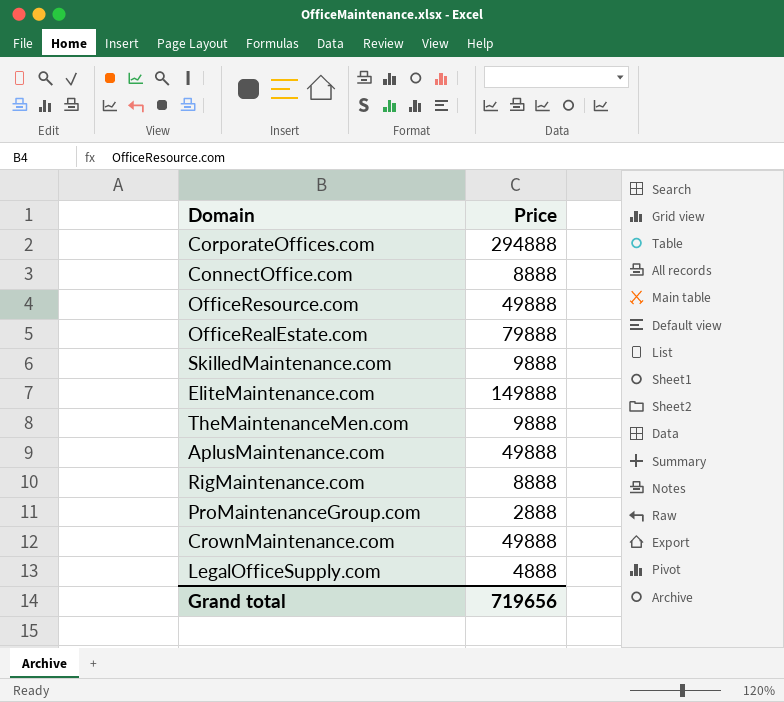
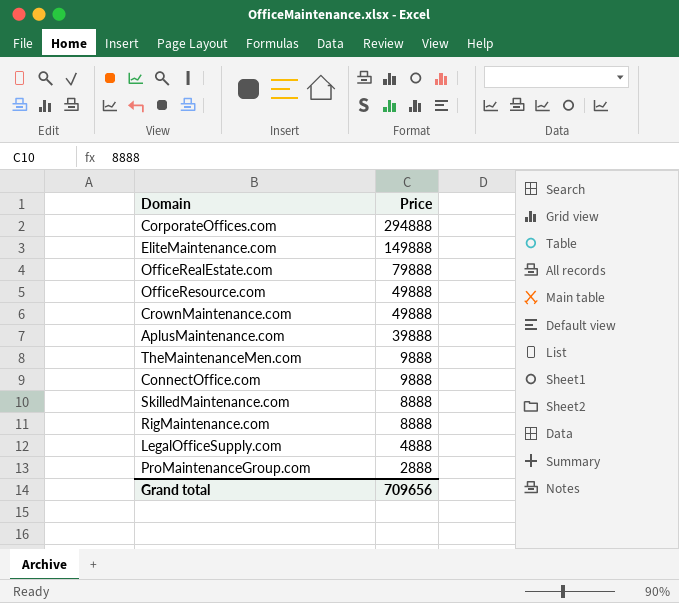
row order: none -> Price descending
AplusMaintenance.com | Price: 49888 -> 39888
ConnectOffice.com | Price: 8888 -> 9888
SkilledMaintenance.com | Price: 9888 -> 8888
Grand total | Price: 719656 -> 709656

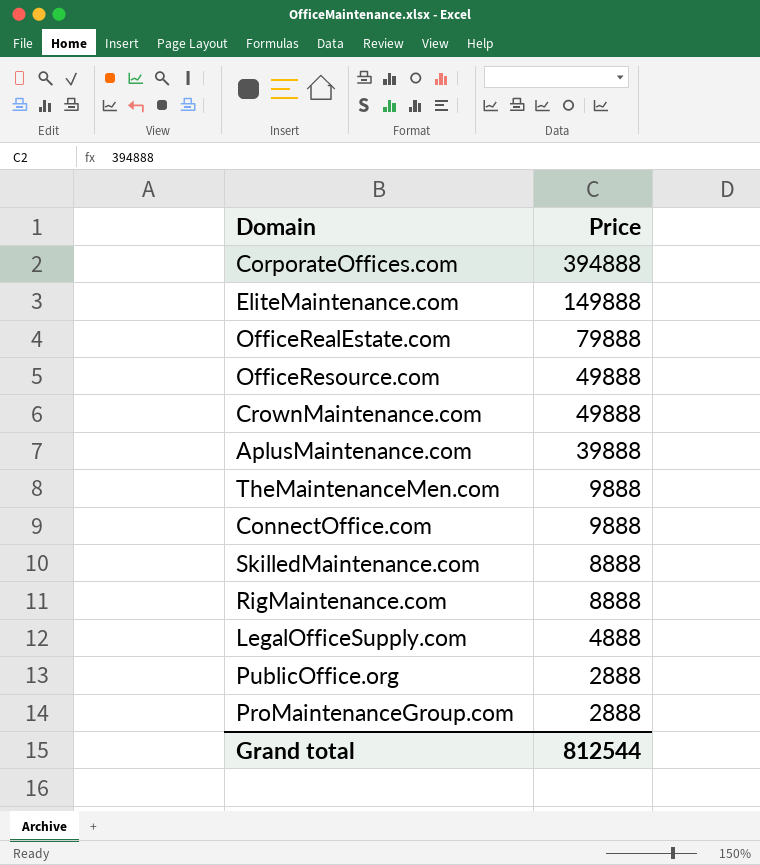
CorporateOffices.com | Price: 294888 -> 394888
row PublicOffice.org: none -> 2888
Grand total | Price: 709656 -> 812544

